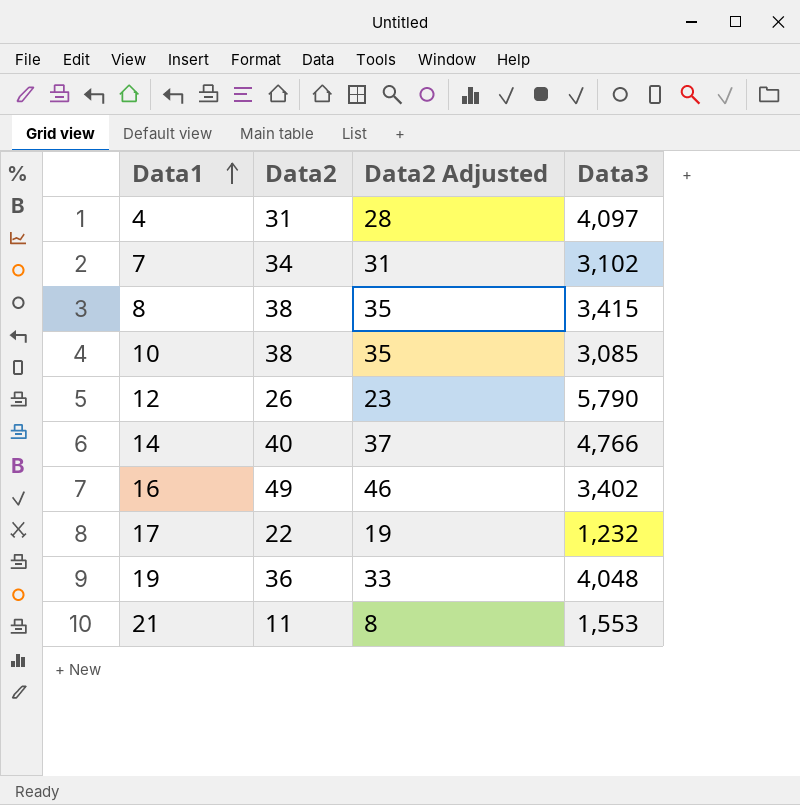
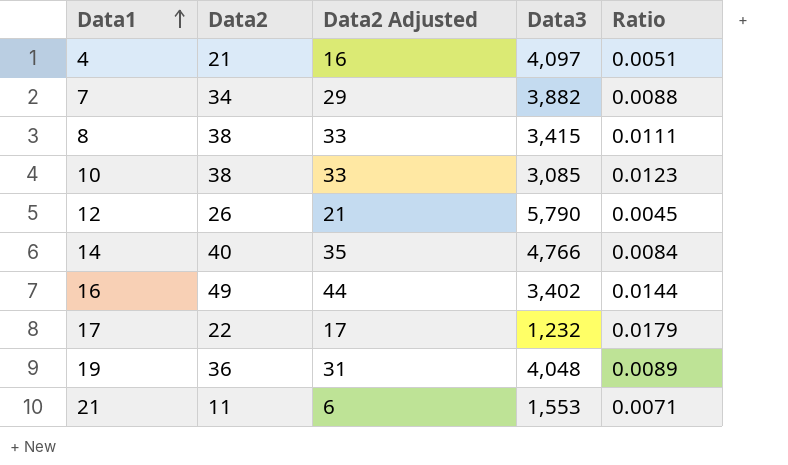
column Data2 Adjusted | formula: [Data2] - 3 -> [Data2] - 5
column Ratio | formula: none -> [Data2] / [Data3]
4 | Data2: 31 -> 21
7 | Data3: 3,102 -> 3,882

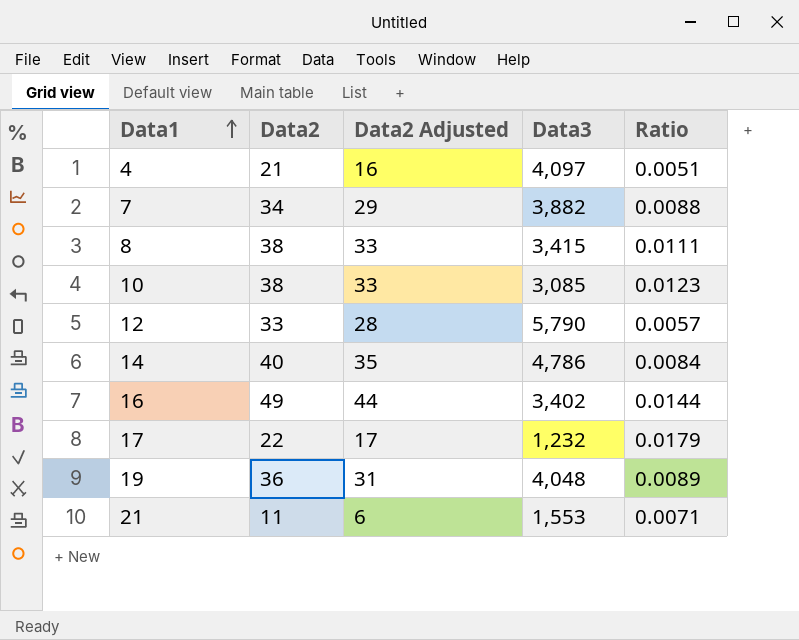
12 | Data2: 26 -> 33
12 | Data2 Adjusted: 21 -> 28
12 | Ratio: 0.0045 -> 0.0057
14 | Data3: 4,766 -> 4,786

